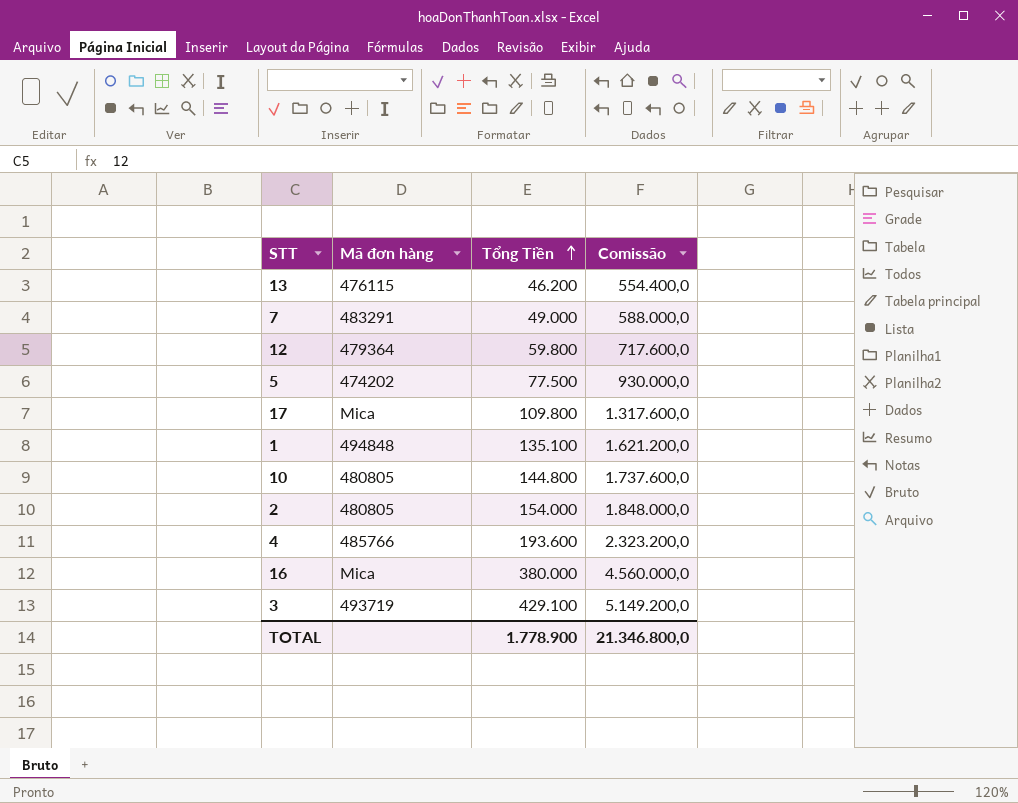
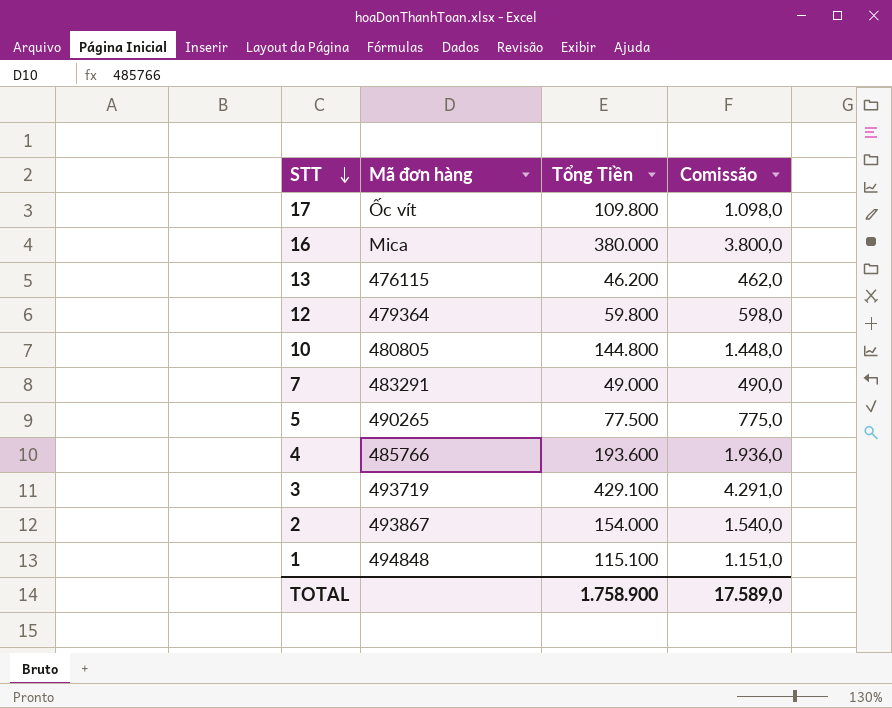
row order: Tổng Tiền ascending -> STT descending
column Comissão | formula: [Tổng Tiền] * 12 -> [Tổng Tiền] * 0,01
17 | Mã đơn hàng: Mica -> Ốc vít
5 | Mã đơn hàng: 474202 -> 490265
2 | Mã đơn hàng: 480805 -> 493867
1 | Tổng Tiền: 135.100 -> 115.100
TOTAL | Tổng Tiền: 1.778.900 -> 1.758.900
TOTAL | Comissão: 21.346.800,0 -> 17.589,0

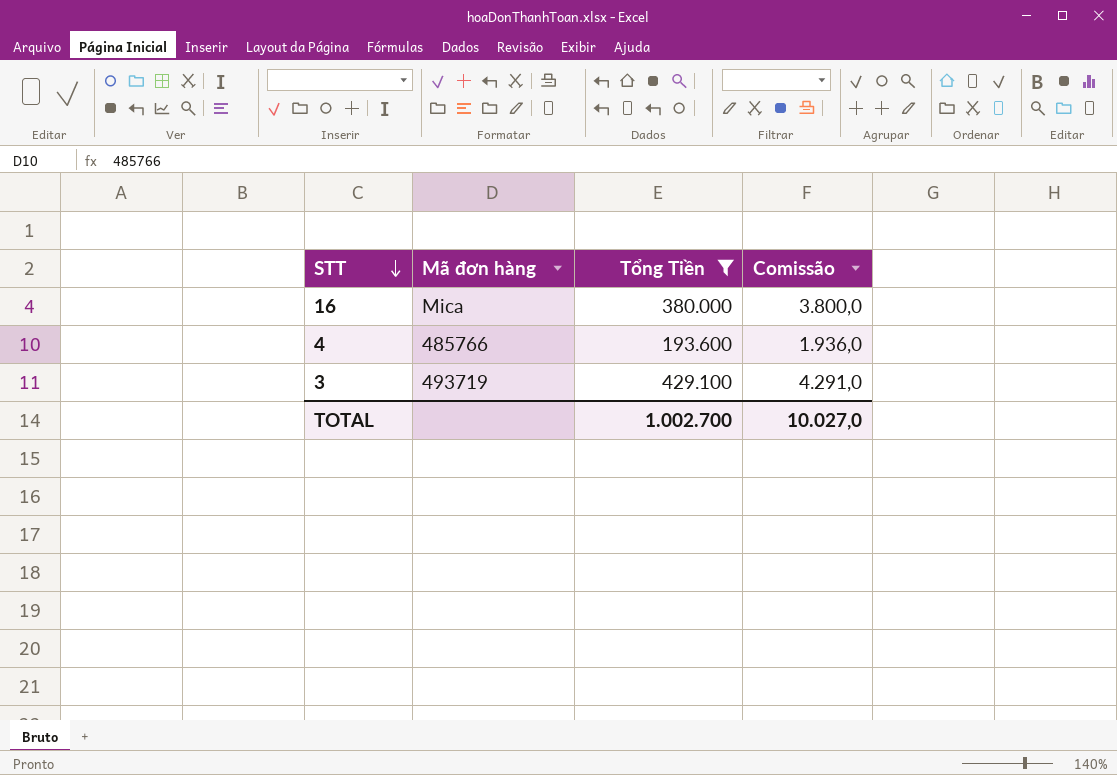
filter: none -> Tổng Tiền >= 193.600
TOTAL | Tổng Tiền: 1.758.900 -> 1.002.700
TOTAL | Comissão: 17.589,0 -> 10.027,0

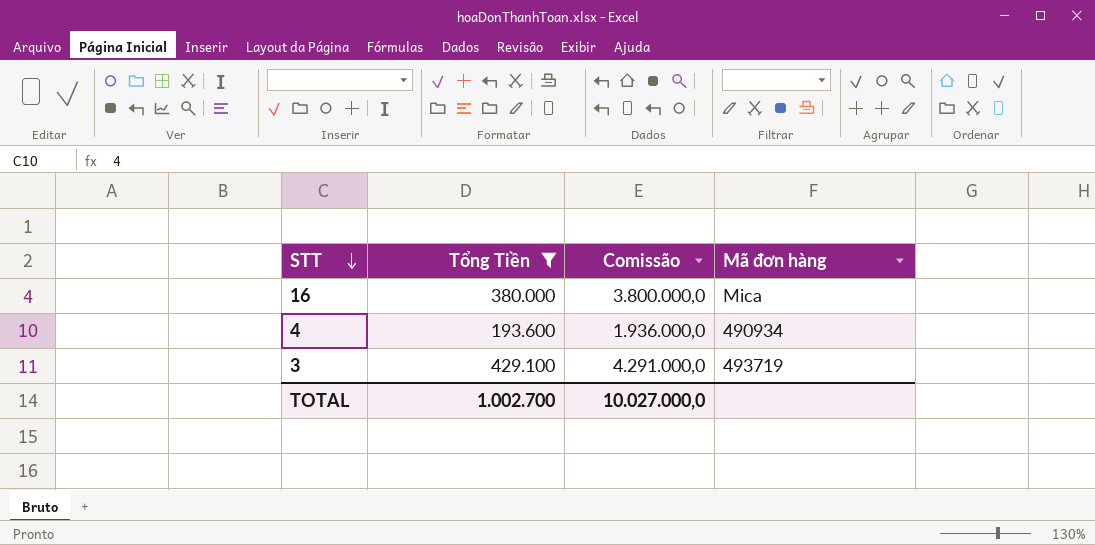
column Comissão | formula: [Tổng Tiền] * 0,01 -> [Tổng Tiền] * 10
column Mã đơn hàng | position: 2 -> 4
4 | Mã đơn hàng: 485766 -> 490934
TOTAL | Comissão: 10.027,0 -> 10.027.000,0

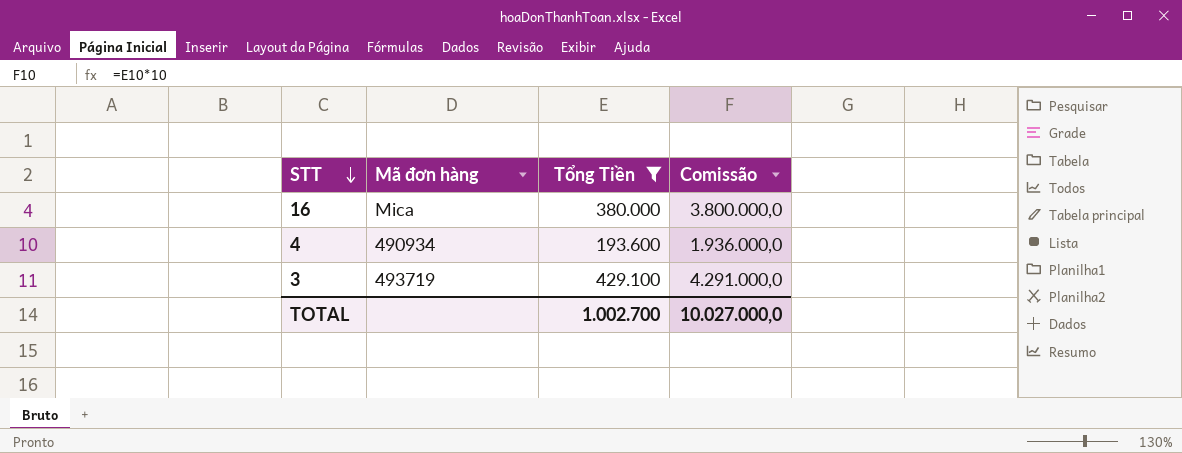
column Mã đơn hàng | position: 4 -> 2

